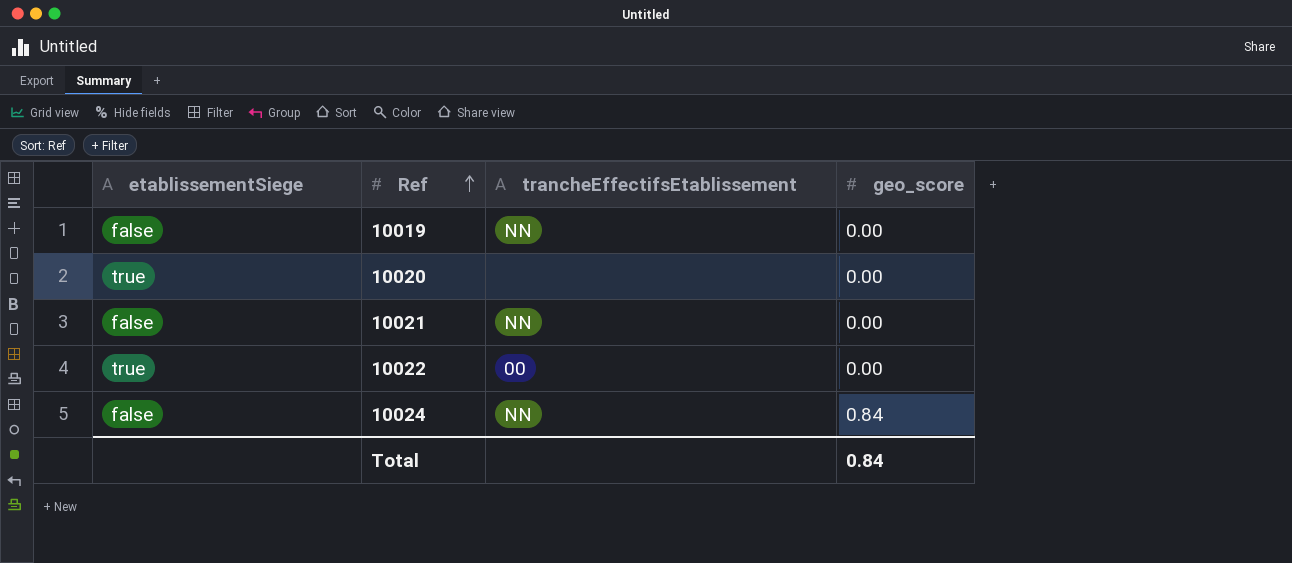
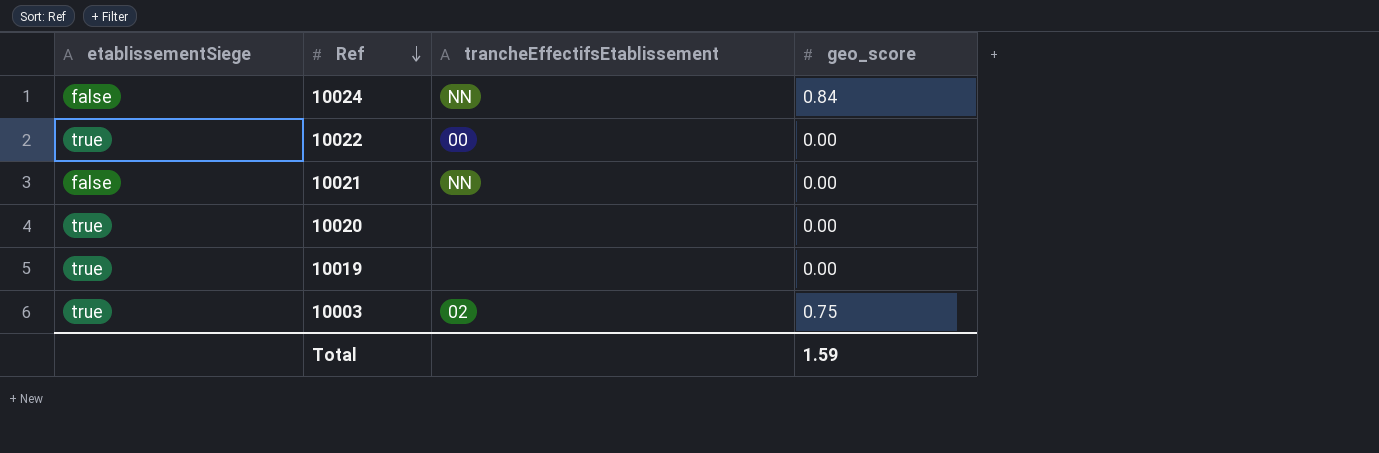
row order: Ref ascending -> Ref descending
10019 | etablissementSiege: false -> true
10019 | trancheEffectifsEtablissement: NN -> none
row 10003: none -> true | 02 | 0.75
Total | geo_score: 0.84 -> 1.59

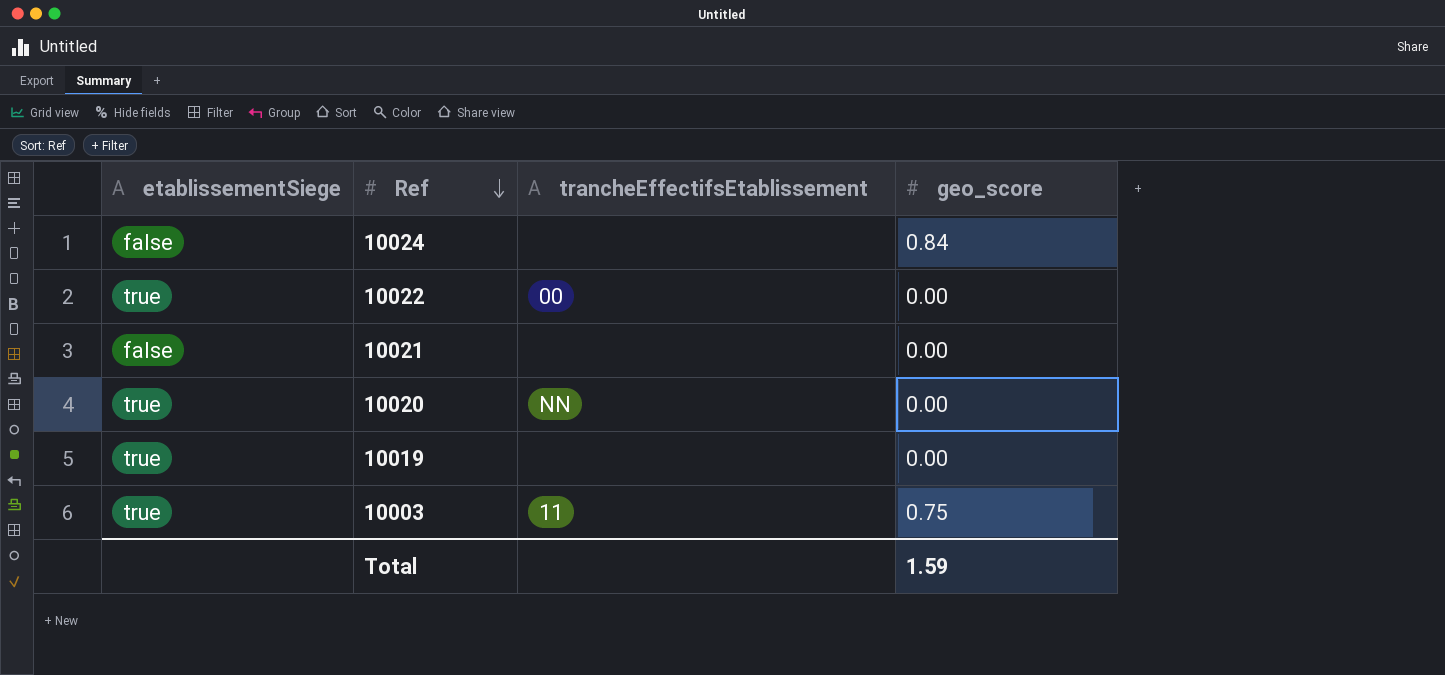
10024 | trancheEffectifsEtablissement: NN -> none
10021 | trancheEffectifsEtablissement: NN -> none
10020 | trancheEffectifsEtablissement: none -> NN
10003 | trancheEffectifsEtablissement: 02 -> 11

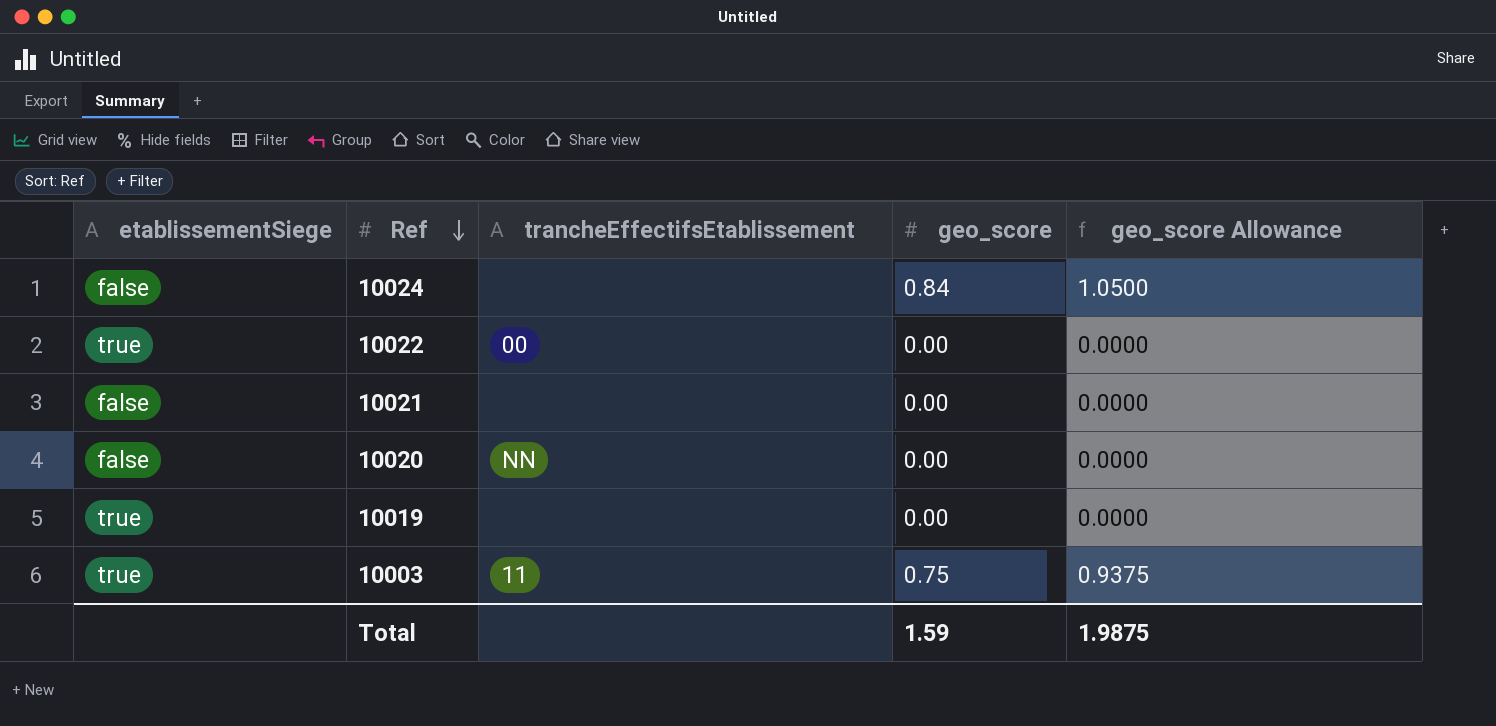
column geo_score Allowance | formula: none -> [geo_score] * 1.25
10020 | etablissementSiege: true -> false

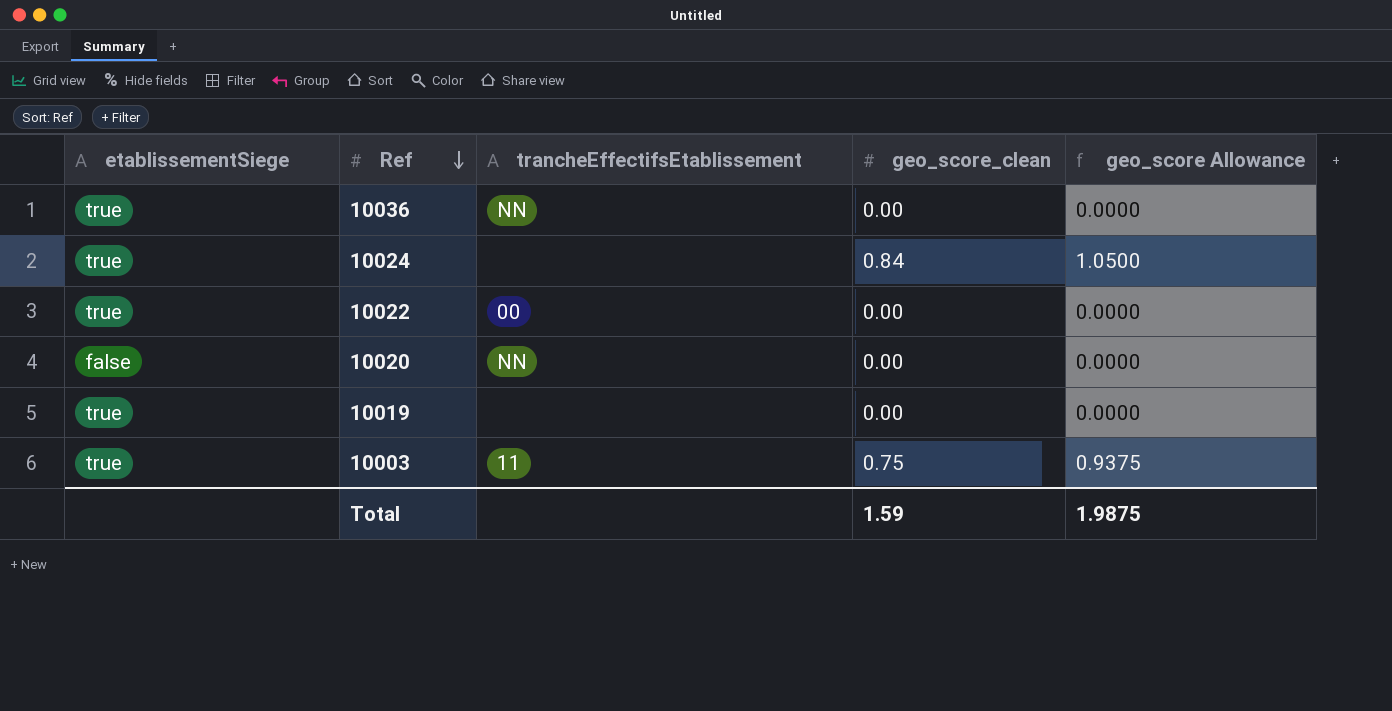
column name: geo_score -> geo_score_clean
row 10021: false | none | 0.00 | 0.0000 -> none
row 10036: none -> true | NN | 0.00 | 0.0000
10024 | etablissementSiege: false -> true

